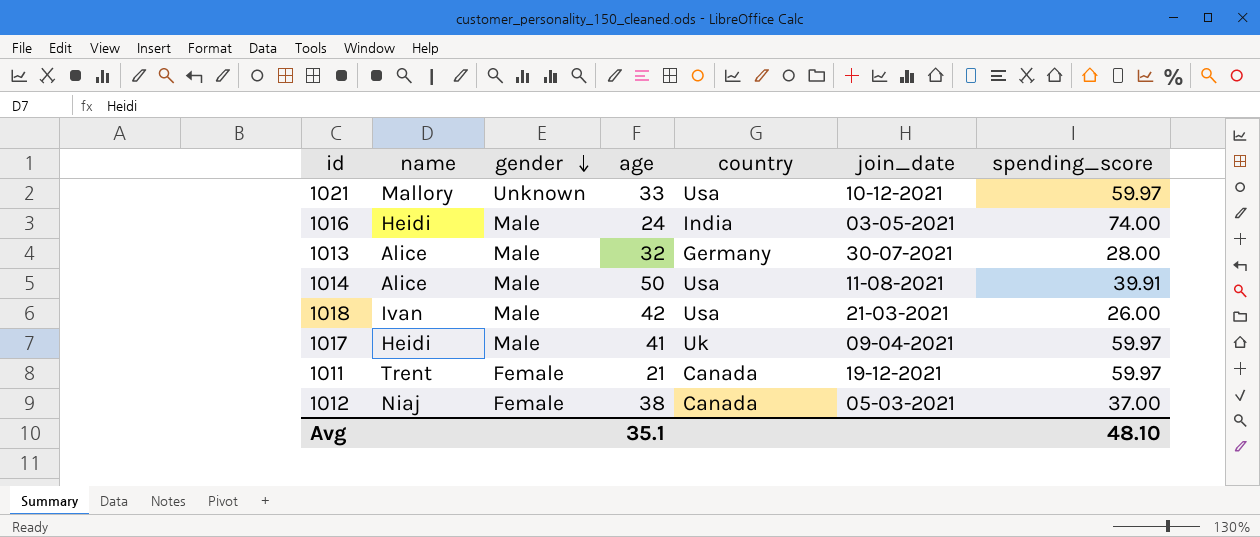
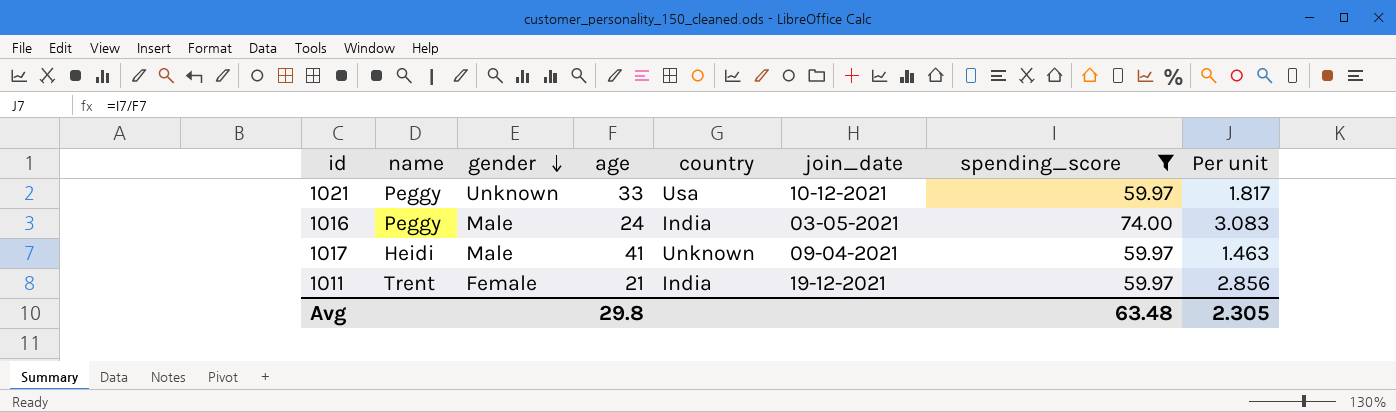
filter: none -> spending_score >= 59.97
column Per unit | formula: none -> [spending_score] / [age]
1021 | name: Mallory -> Peggy
1016 | name: Heidi -> Peggy
1017 | country: Uk -> Unknown
1011 | country: Canada -> India
Avg | age: 35.1 -> 29.8
Avg | spending_score: 48.10 -> 63.48

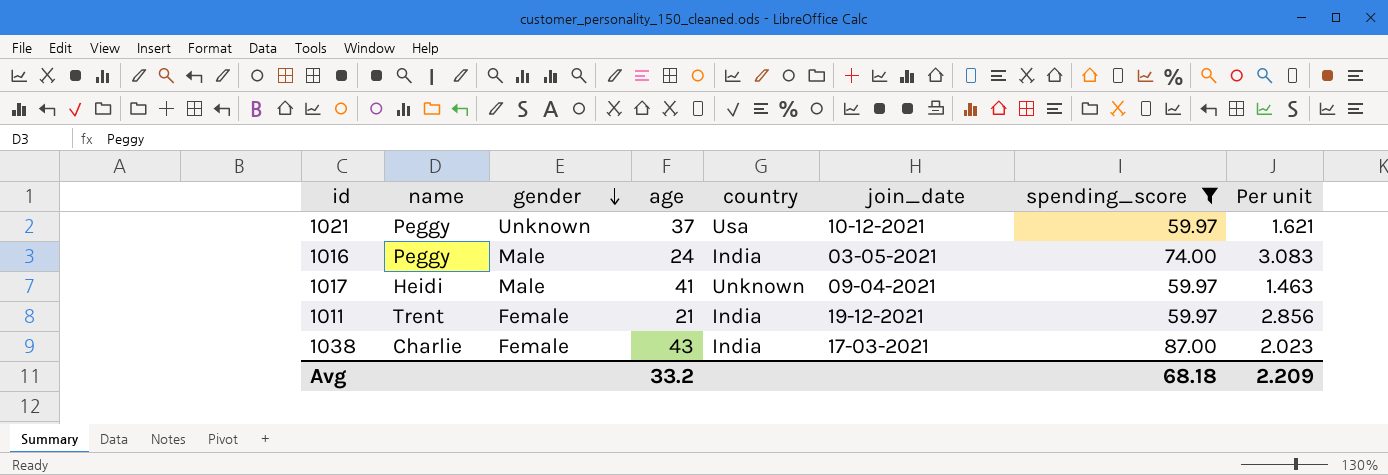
1021 | age: 33 -> 37
1021 | Per unit: 1.817 -> 1.621
row 1038: none -> Charlie | Female | 43 | India | 17-03-2021 | 87.00 | 2.023
Avg | age: 29.8 -> 33.2
Avg | spending_score: 63.48 -> 68.18
Avg | Per unit: 2.305 -> 2.209

